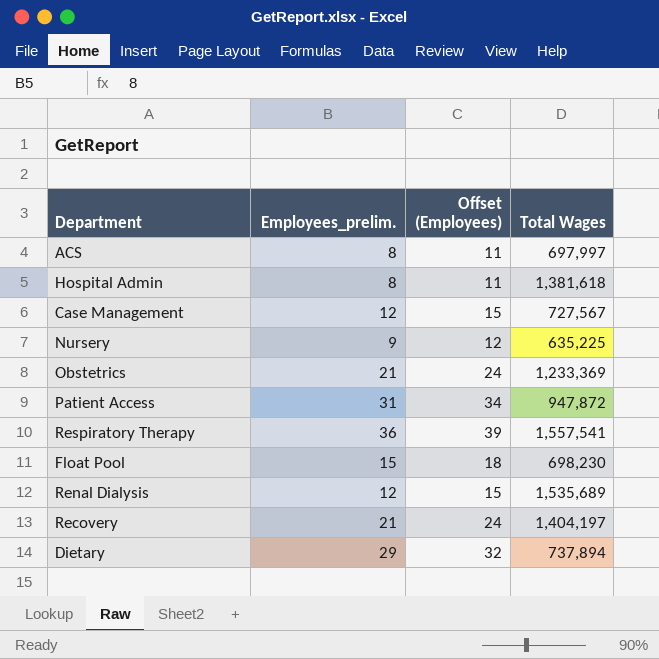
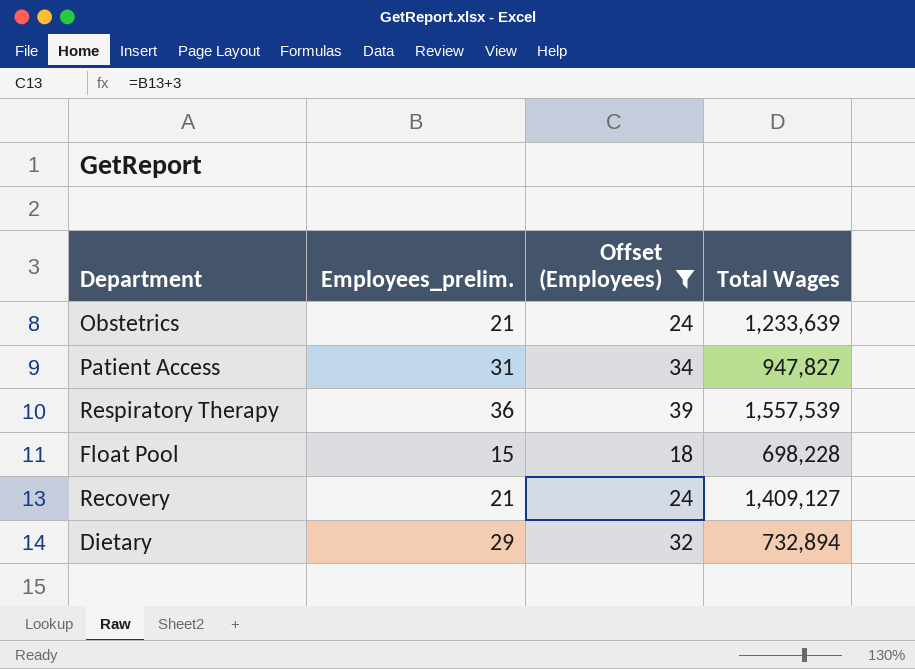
filter: none -> Offset (Employees) >= 18
Obstetrics | Total Wages: 1,233,369 -> 1,233,639
Patient Access | Total Wages: 947,872 -> 947,827
Respiratory Therapy | Total Wages: 1,557,541 -> 1,557,539
Float Pool | Total Wages: 698,230 -> 698,228
Recovery | Total Wages: 1,404,197 -> 1,409,127
Dietary | Total Wages: 737,894 -> 732,894

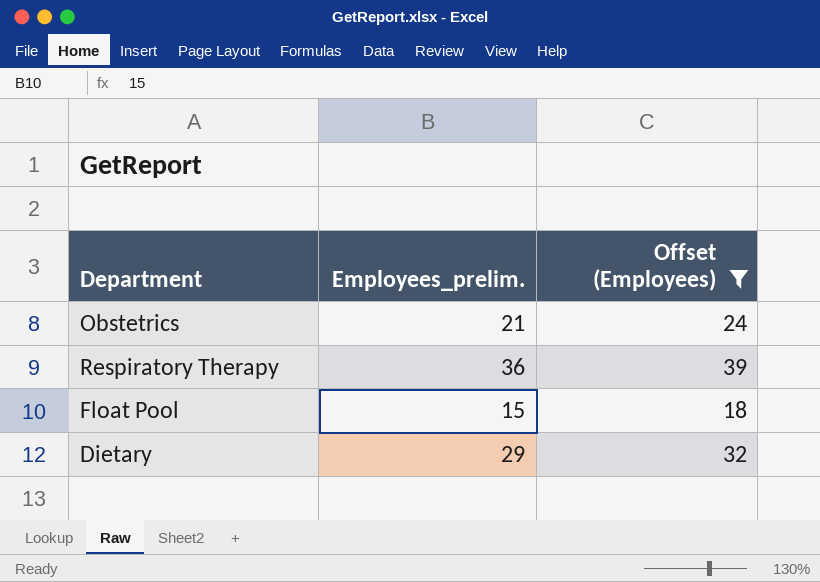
column Total Wages | position: 4 -> none
row Patient Access: 31 | 34 | 947,827 -> none
row Recovery: 21 | 24 | 1,409,127 -> none

